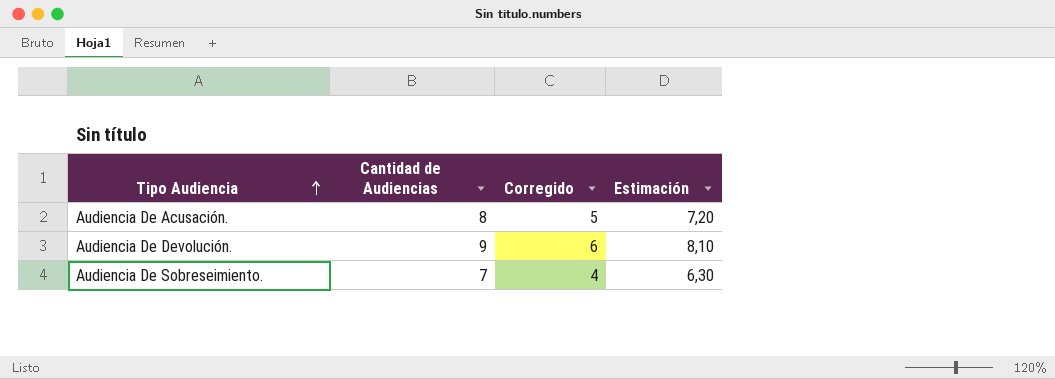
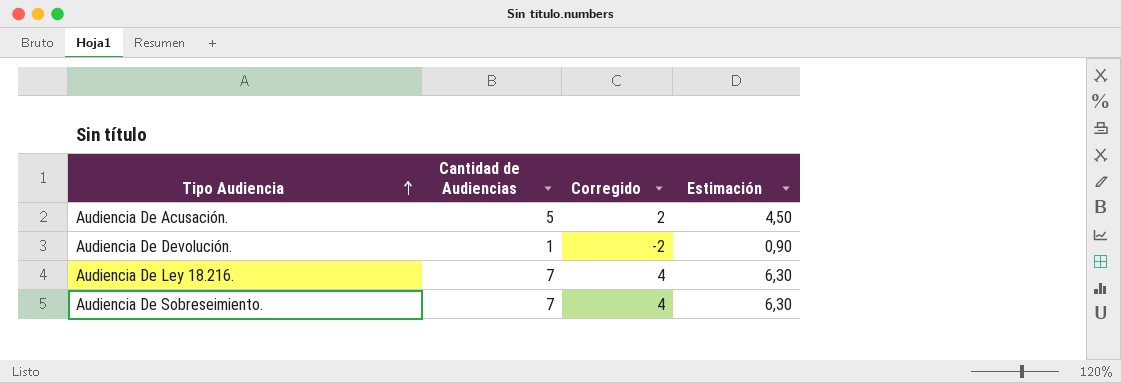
Audiencia De Acusación. | Cantidad de Audiencias: 8 -> 5
Audiencia De Acusación. | Corregido: 5 -> 2
Audiencia De Acusación. | Estimación: 7,20 -> 4,50
Audiencia De Devolución. | Cantidad de Audiencias: 9 -> 1
Audiencia De Devolución. | Corregido: 6 -> -2
Audiencia De Devolución. | Estimación: 8,10 -> 0,90
row Audiencia De Ley 18.216.: none -> 7 | 4 | 6,30

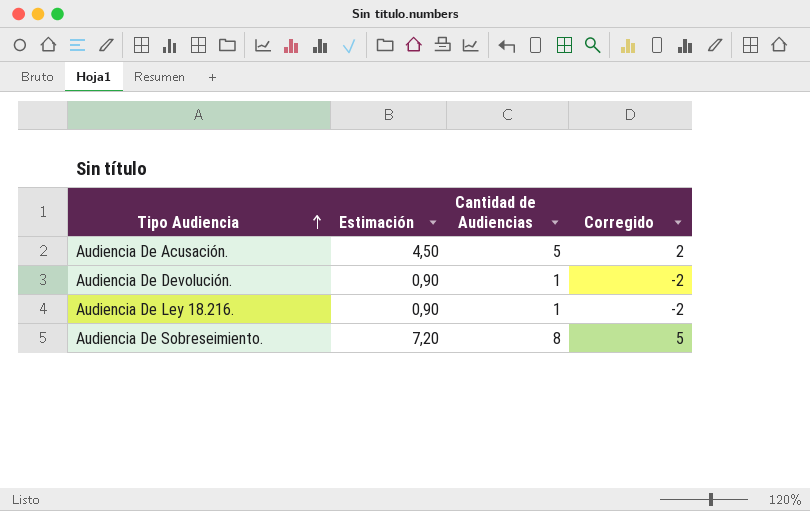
column Estimación | position: 4 -> 2
Audiencia De Ley 18.216. | Estimación: 6,30 -> 0,90
Audiencia De Ley 18.216. | Cantidad de Audiencias: 7 -> 1
Audiencia De Ley 18.216. | Corregido: 4 -> -2
Audiencia De Sobreseimiento. | Estimación: 6,30 -> 7,20
Audiencia De Sobreseimiento. | Cantidad de Audiencias: 7 -> 8
Audiencia De Sobreseimiento. | Corregido: 4 -> 5

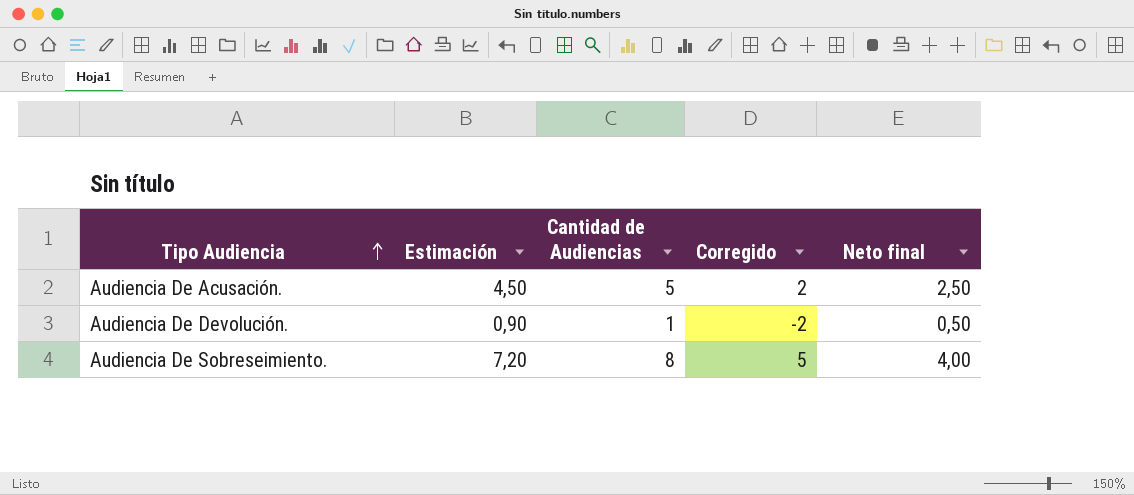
column Neto final | formula: none -> [Cantidad de Audiencias] * 0,5
row Audiencia De Ley 18.216.: 0,90 | 1 | -2 -> none

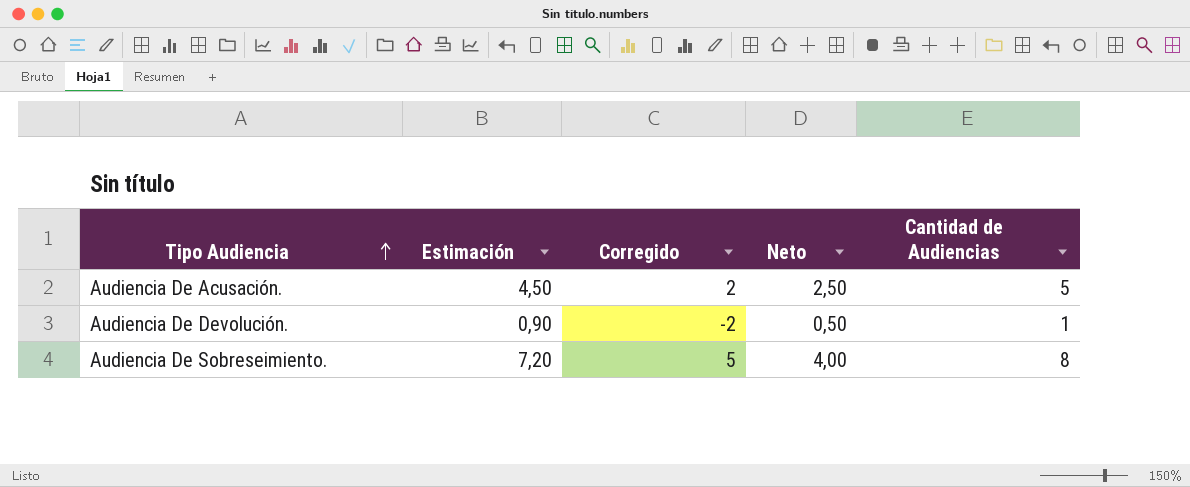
column name: Neto final -> Neto
column Cantidad de Audiencias | position: 3 -> 5

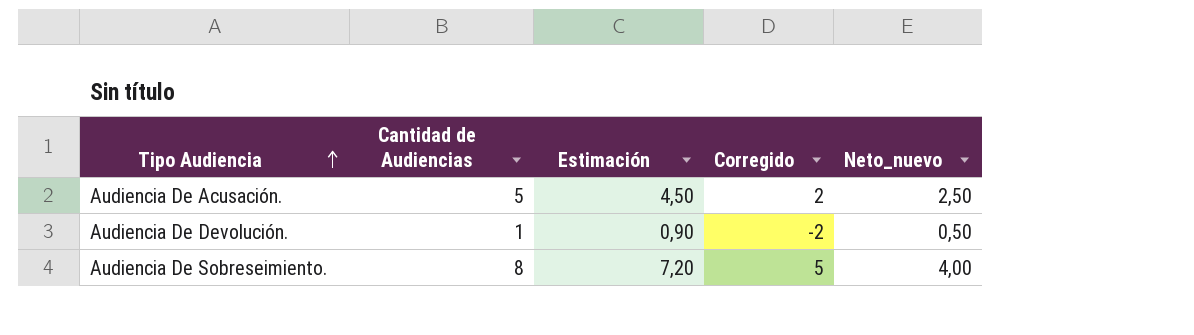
column Cantidad de Audiencias | position: 5 -> 2
column name: Neto -> Neto_nuevo

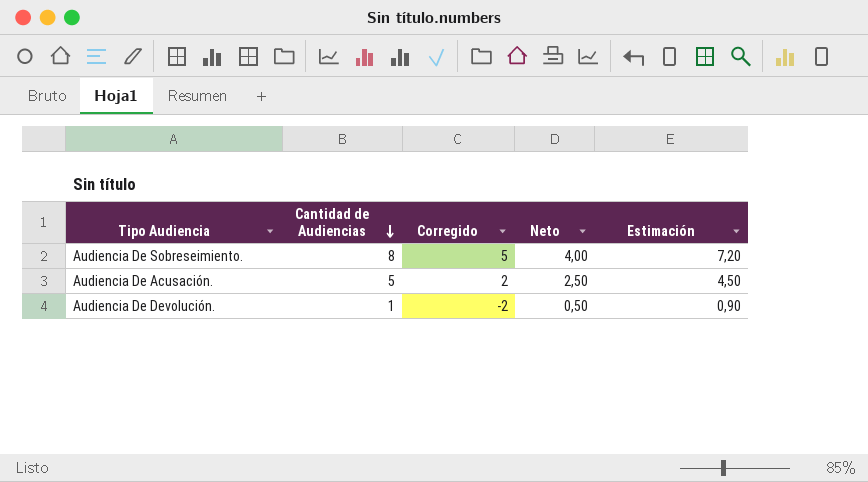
row order: Tipo Audiencia ascending -> Cantidad de Audiencias descending
column name: Neto_nuevo -> Neto
column Estimación | position: 3 -> 5

